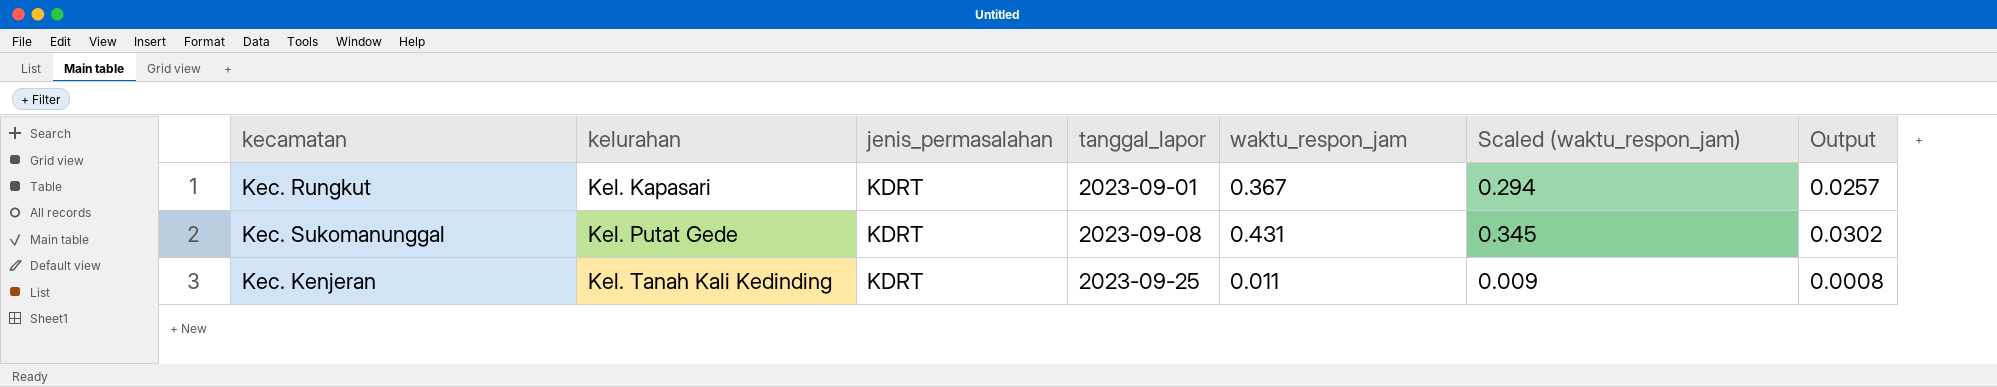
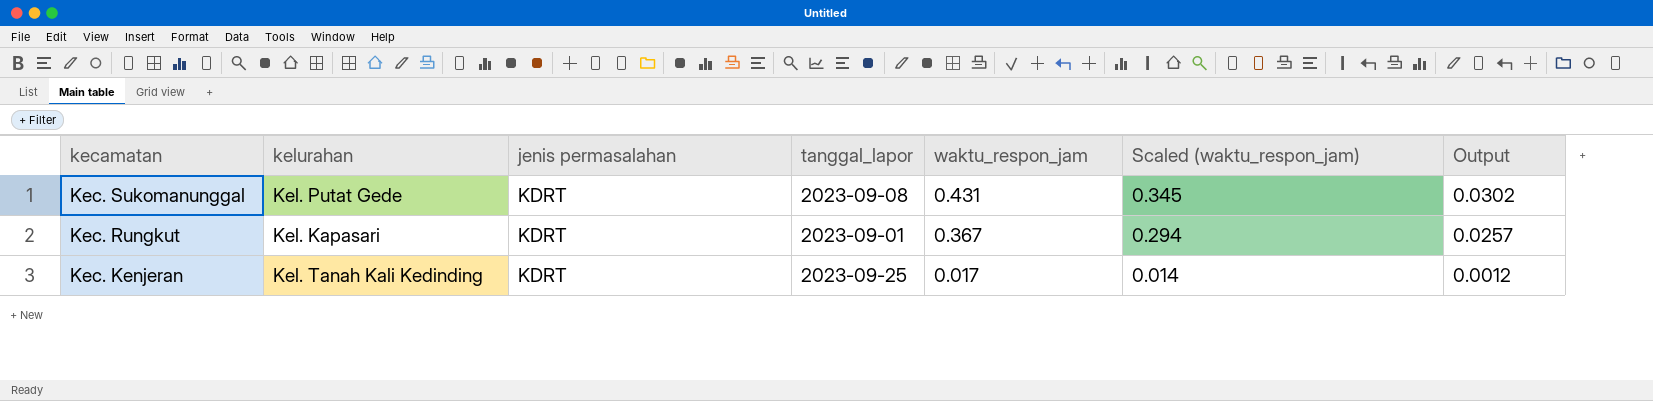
row order: kelurahan ascending -> kecamatan descending
column name: jenis_permasalahan -> jenis permasalahan
Kec. Kenjeran | waktu_respon_jam: 0.011 -> 0.017
Kec. Kenjeran | Scaled (waktu_respon_jam): 0.009 -> 0.014
Kec. Kenjeran | Output: 0.0008 -> 0.0012

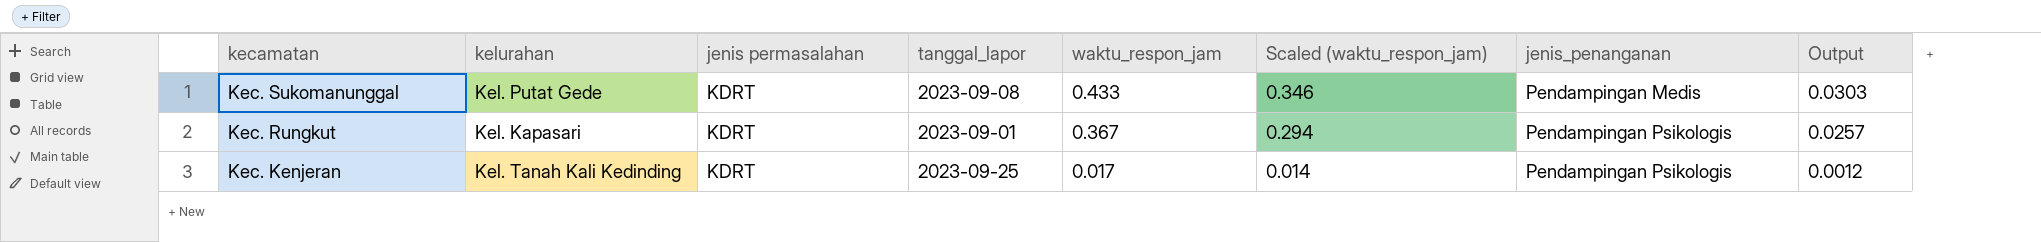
column jenis_penanganan | position: none -> 7
Kec. Sukomanunggal | waktu_respon_jam: 0.431 -> 0.433
Kec. Sukomanunggal | Scaled (waktu_respon_jam): 0.345 -> 0.346
Kec. Sukomanunggal | Output: 0.0302 -> 0.0303

